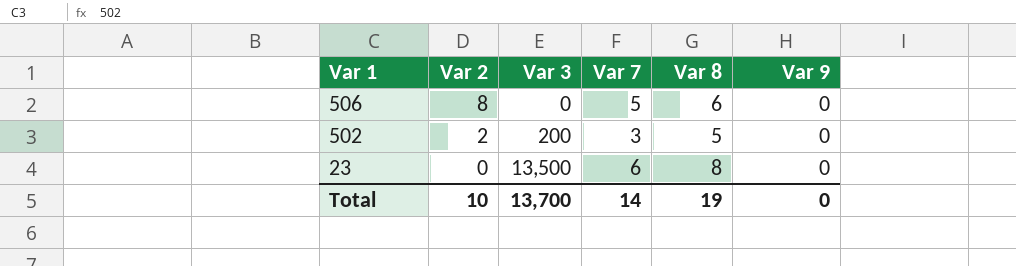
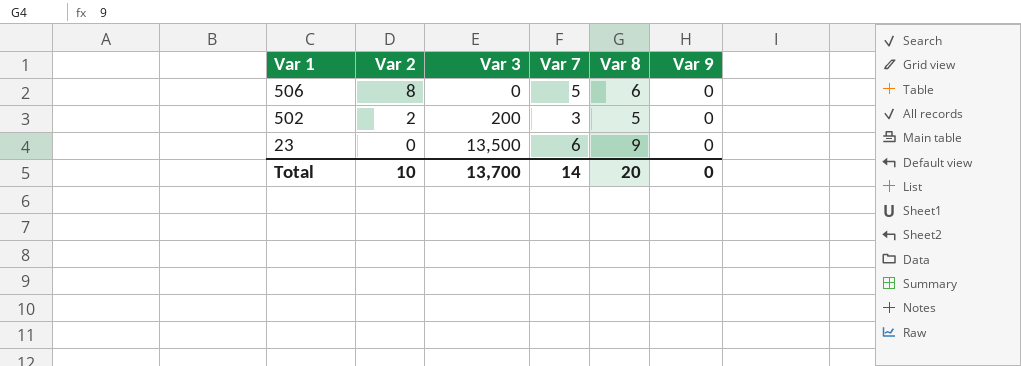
23 | Var 8: 8 -> 9
Total | Var 8: 19 -> 20

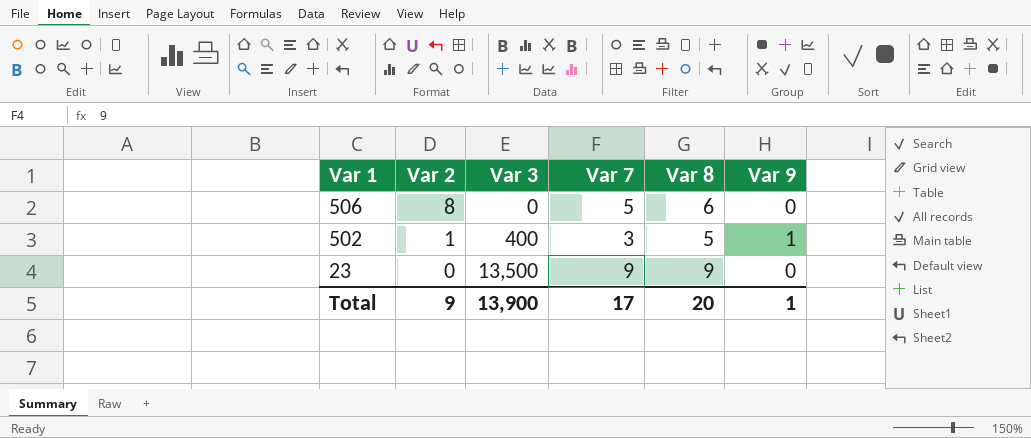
502 | Var 2: 2 -> 1
502 | Var 3: 200 -> 400
502 | Var 9: 0 -> 1
23 | Var 7: 6 -> 9
Total | Var 2: 10 -> 9
Total | Var 3: 13,700 -> 13,900
Total | Var 7: 14 -> 17
Total | Var 9: 0 -> 1

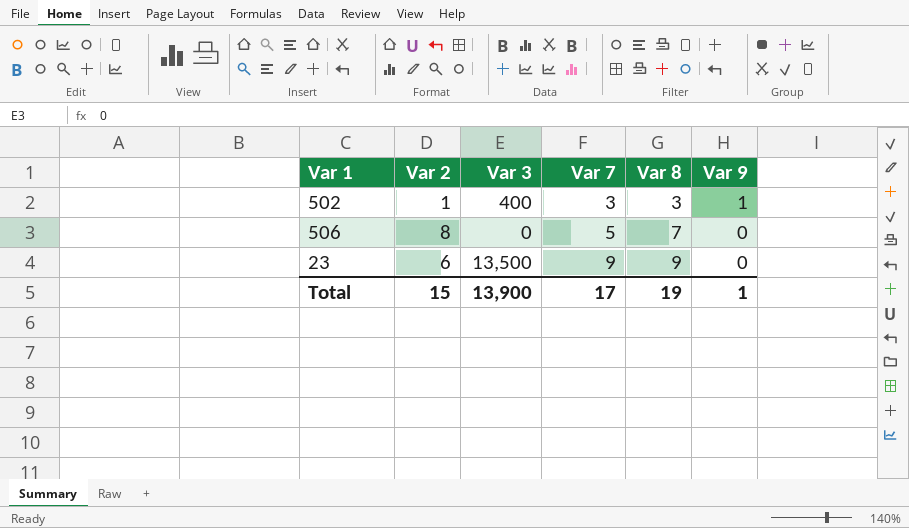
row order: Var 1 descending -> Var 7 ascending
502 | Var 8: 5 -> 3
506 | Var 8: 6 -> 7
23 | Var 2: 0 -> 6
Total | Var 2: 9 -> 15
Total | Var 8: 20 -> 19

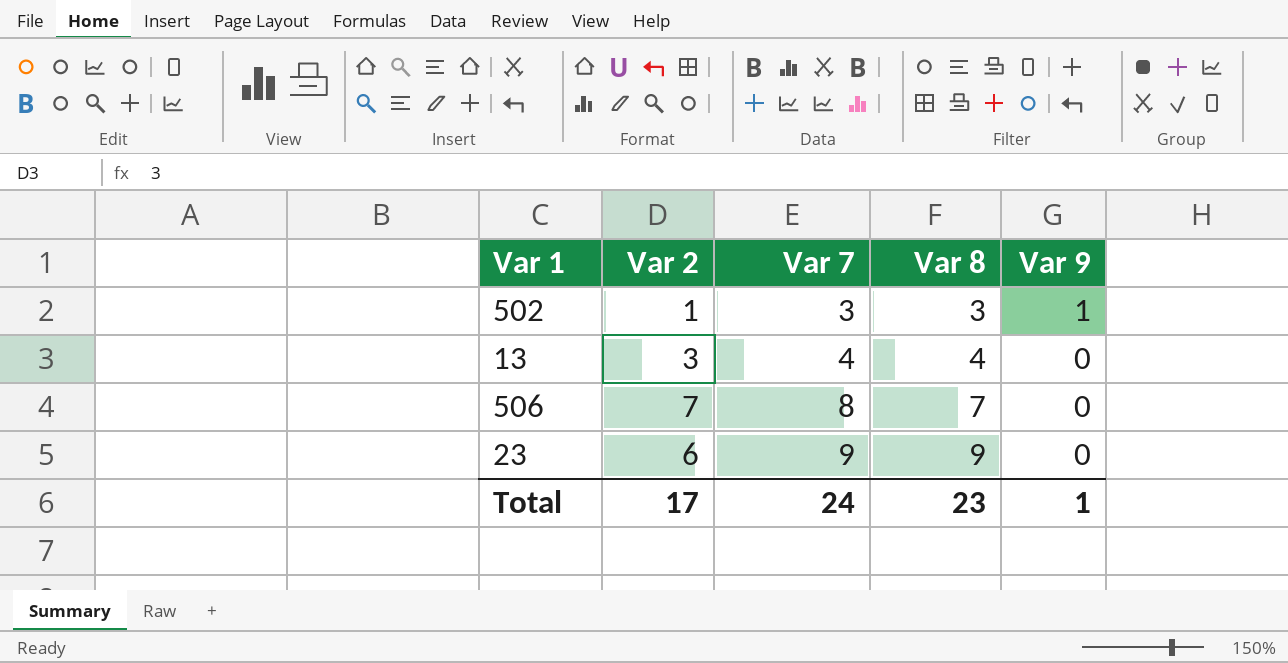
column Var 3 | position: 3 -> none
row 13: none -> 3 | 4 | 4 | 0
506 | Var 2: 8 -> 7
506 | Var 7: 5 -> 8
Total | Var 2: 15 -> 17
Total | Var 7: 17 -> 24
Total | Var 8: 19 -> 23

